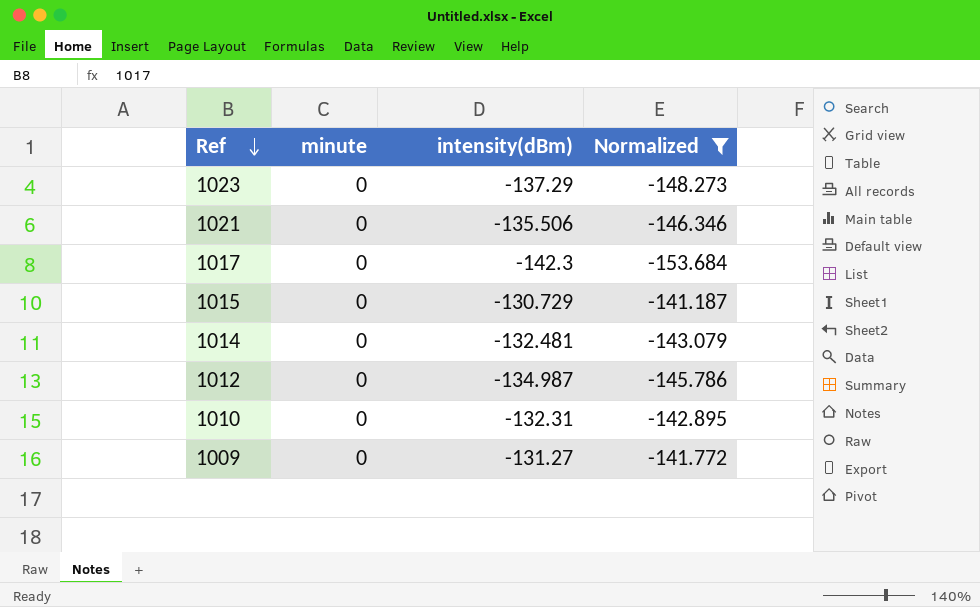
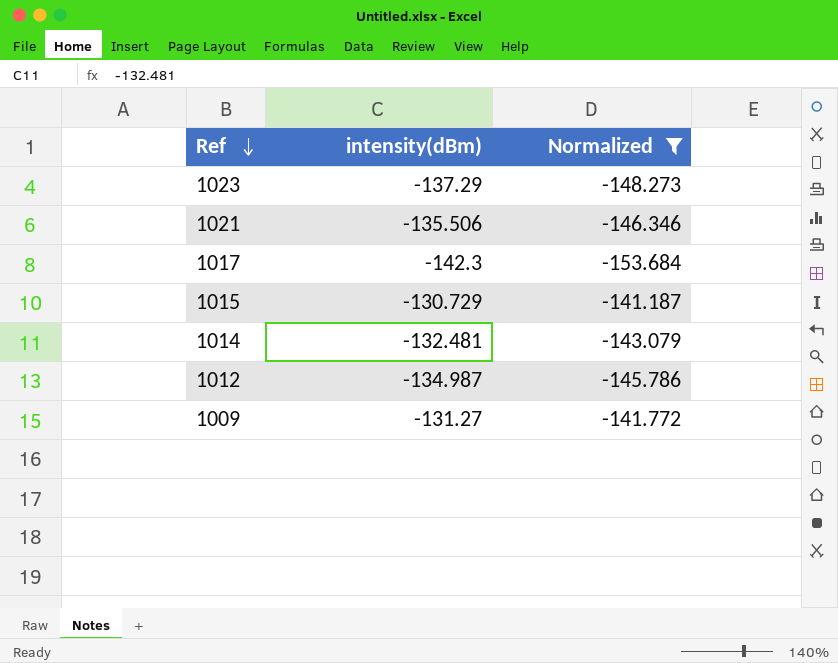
column minute | position: 2 -> none
row 1010: 0 | -132.31 | -142.895 -> none

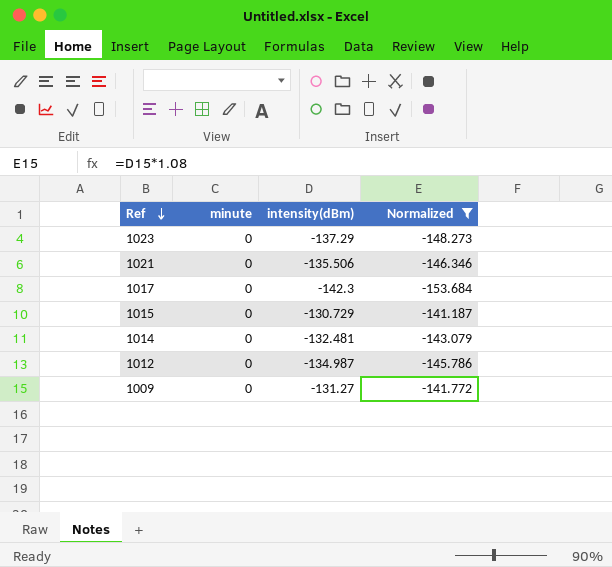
column minute | position: none -> 2

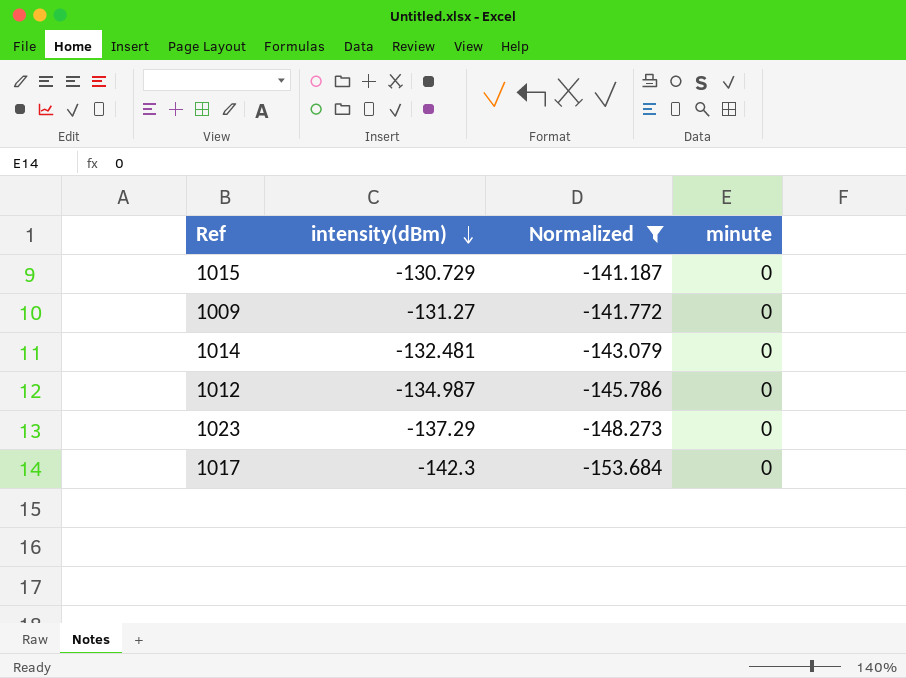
row order: Ref descending -> intensity(dBm) descending
column minute | position: 2 -> 4
row 1021: 0 | -135.506 | -146.346 -> none

